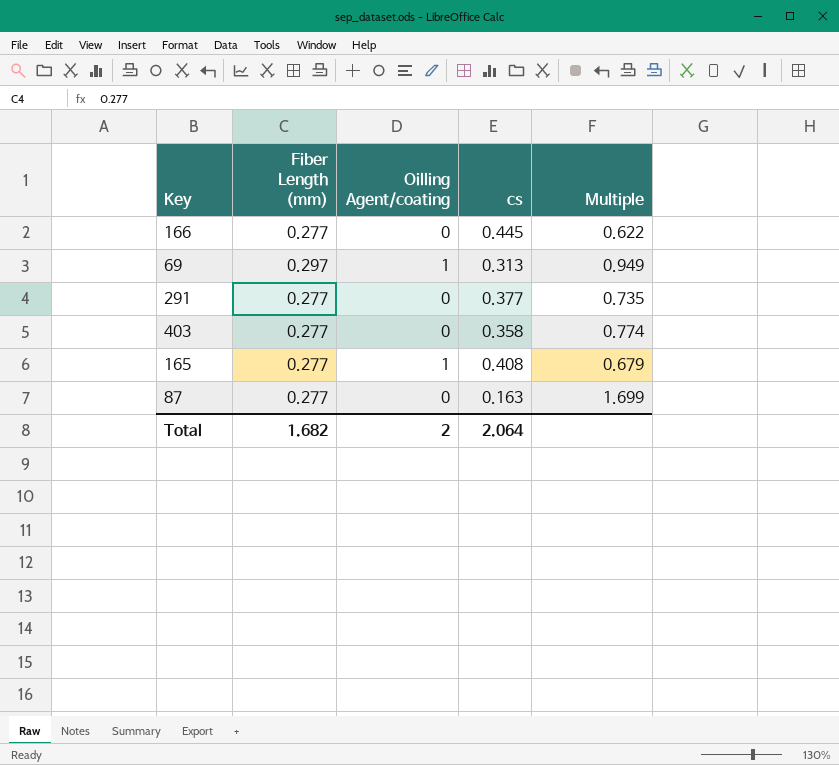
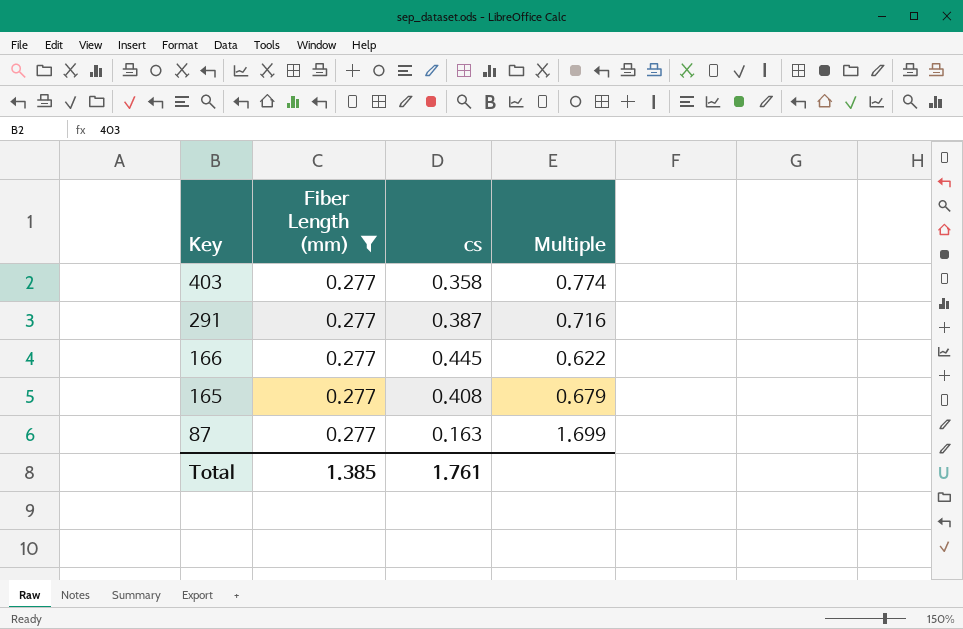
filter: none -> Fiber Length (mm) = 0.277
row order: none -> Key descending
column Oilling Agent/coating | position: 3 -> none
291 | cs: 0.377 -> 0.387
291 | Multiple: 0.735 -> 0.716
Total | Fiber Length (mm): 1.682 -> 1.385
Total | cs: 2.064 -> 1.761

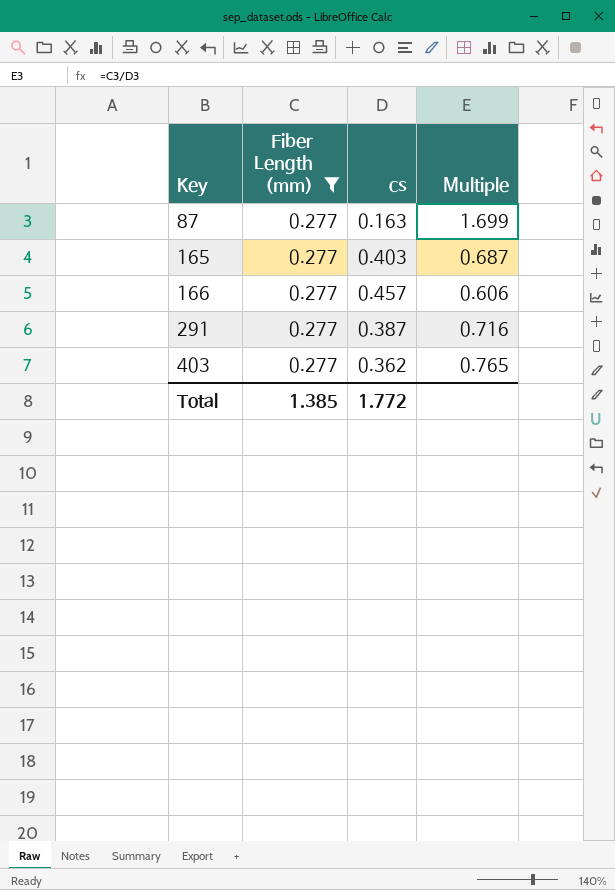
row order: Key descending -> Key ascending
165 | cs: 0.408 -> 0.403
165 | Multiple: 0.679 -> 0.687
166 | cs: 0.445 -> 0.457
166 | Multiple: 0.622 -> 0.606
403 | cs: 0.358 -> 0.362
403 | Multiple: 0.774 -> 0.765
Total | cs: 1.761 -> 1.772

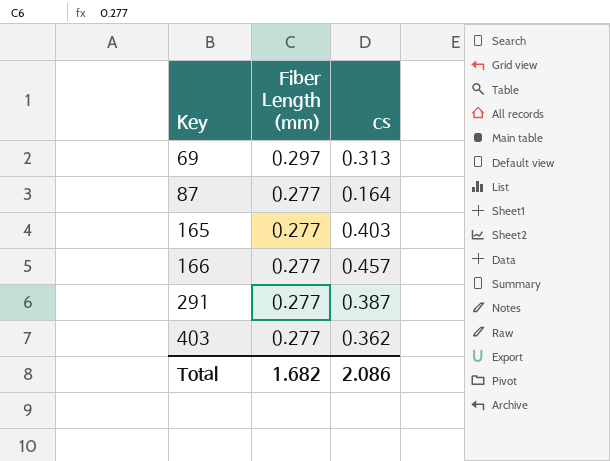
filter: Fiber Length (mm) = 0.277 -> none
column Multiple | formula: [Fiber Length (mm)] / [cs] -> none
87 | cs: 0.163 -> 0.164
Total | Fiber Length (mm): 1.385 -> 1.682
Total | cs: 1.772 -> 2.086

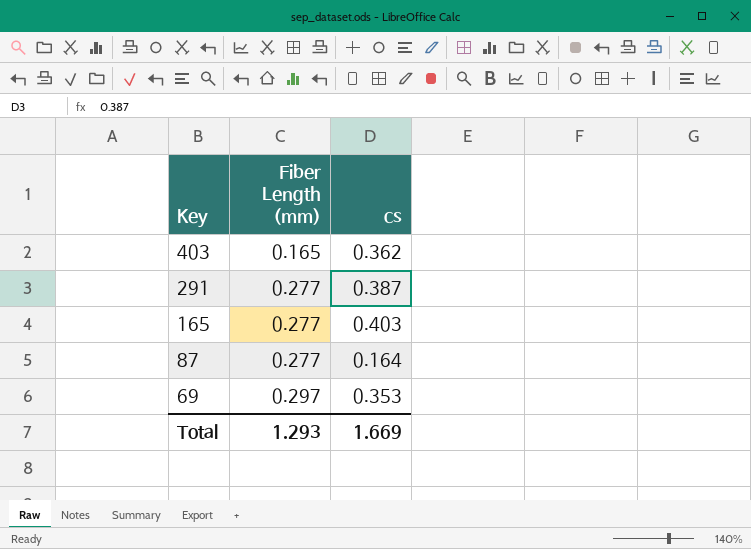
row order: Key ascending -> Key descending
row 166: 0.277 | 0.457 -> none
403 | Fiber Length (mm): 0.277 -> 0.165
69 | cs: 0.313 -> 0.353
Total | Fiber Length (mm): 1.682 -> 1.293
Total | cs: 2.086 -> 1.669

